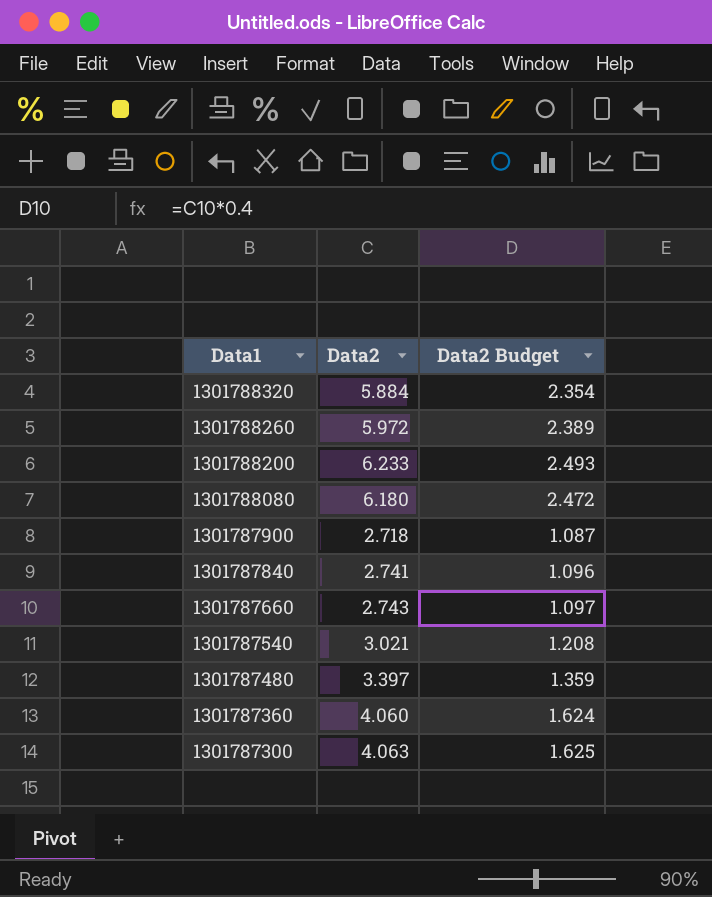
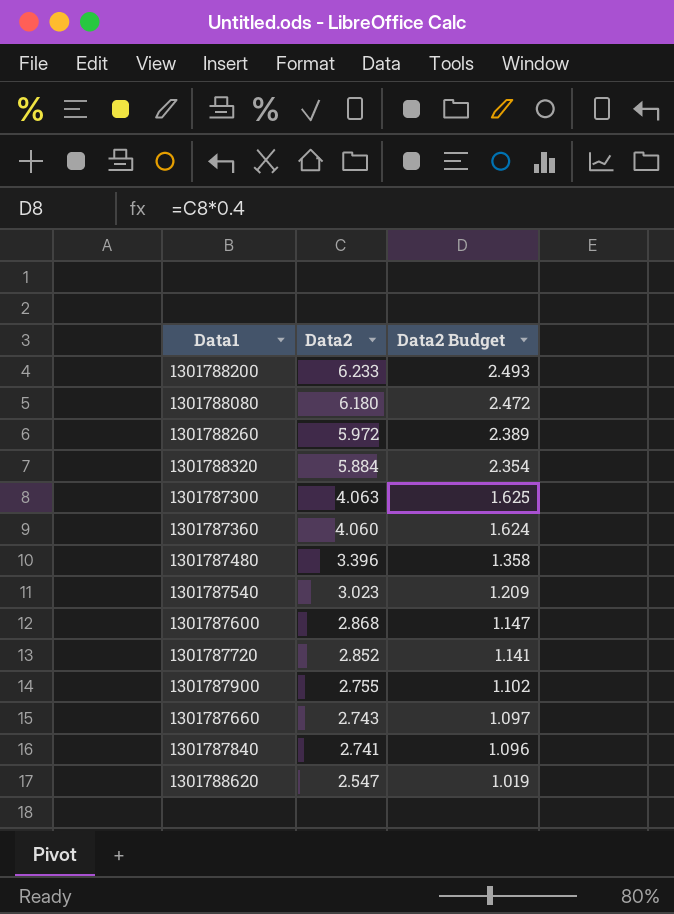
row order: Data1 descending -> Data2 descending
1301787480 | Data2: 3.397 -> 3.396
1301787480 | Data2 Budget: 1.359 -> 1.358
1301787540 | Data2: 3.021 -> 3.023
1301787540 | Data2 Budget: 1.208 -> 1.209
row 1301787600: none -> 2.868 | 1.147
row 1301787720: none -> 2.852 | 1.141
1301787900 | Data2: 2.718 -> 2.755
1301787900 | Data2 Budget: 1.087 -> 1.102
row 1301788620: none -> 2.547 | 1.019

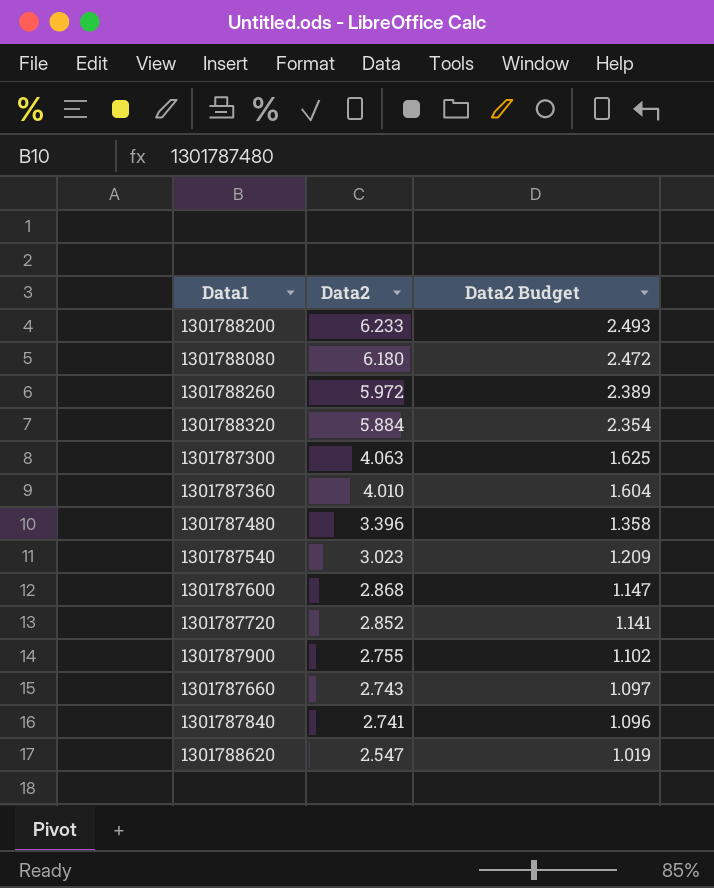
1301787360 | Data2: 4.060 -> 4.010
1301787360 | Data2 Budget: 1.624 -> 1.604

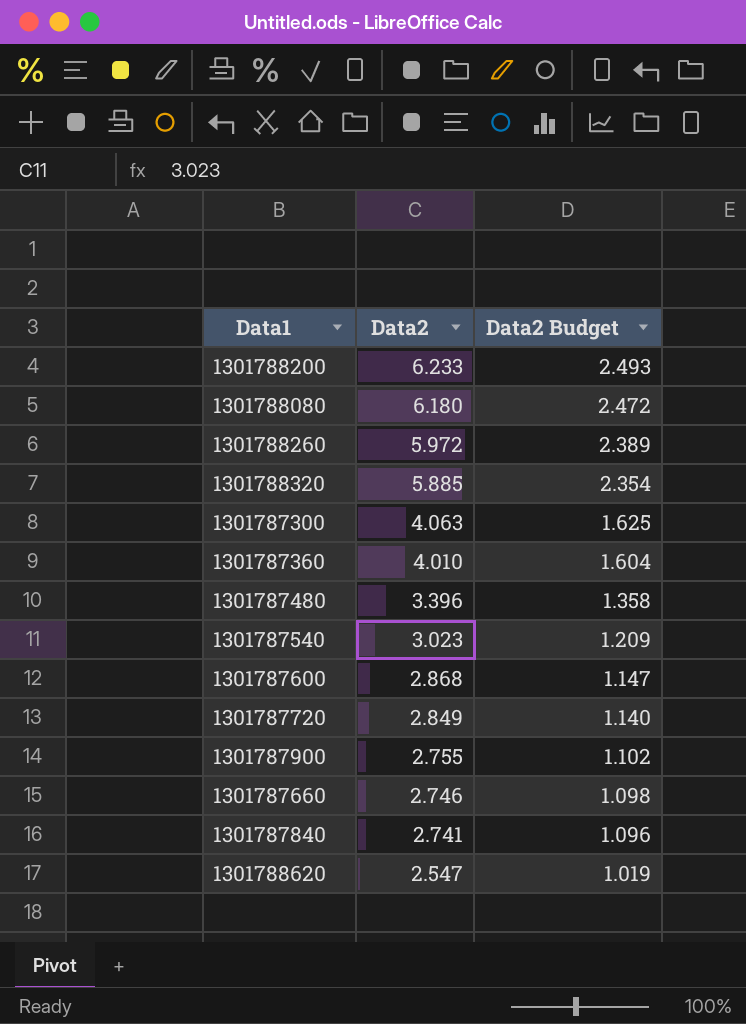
1301788320 | Data2: 5.884 -> 5.885
1301787720 | Data2: 2.852 -> 2.849
1301787720 | Data2 Budget: 1.141 -> 1.140
1301787660 | Data2: 2.743 -> 2.746
1301787660 | Data2 Budget: 1.097 -> 1.098

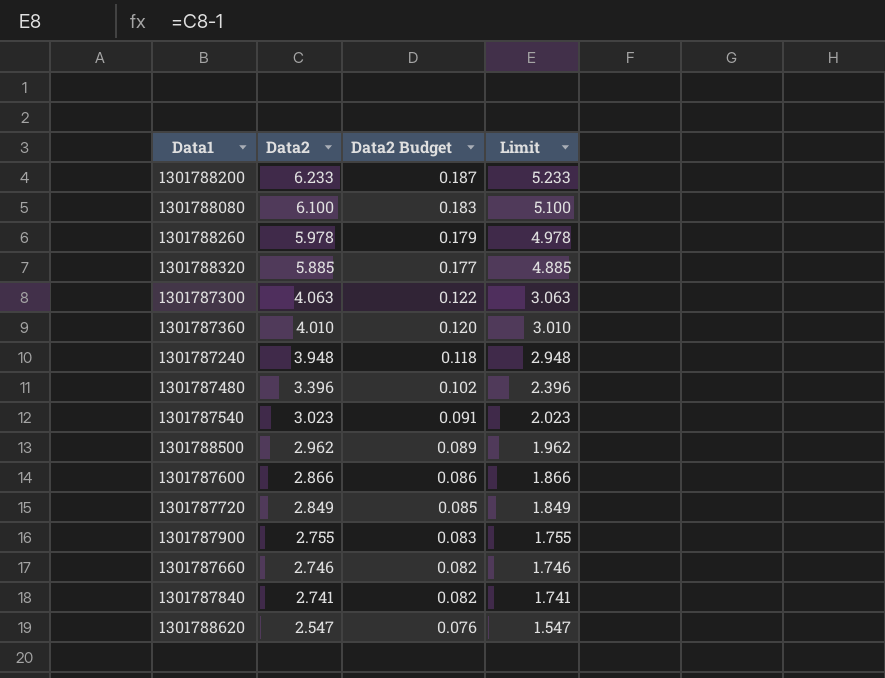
column Data2 Budget | formula: [Data2] * 0.4 -> [Data2] * 0.03
column Limit | formula: none -> [Data2] - 1
1301788080 | Data2: 6.180 -> 6.100
1301788260 | Data2: 5.972 -> 5.978
row 1301787240: none -> 3.948 | 0.118 | 2.948
row 1301788500: none -> 2.962 | 0.089 | 1.962
1301787600 | Data2: 2.868 -> 2.866

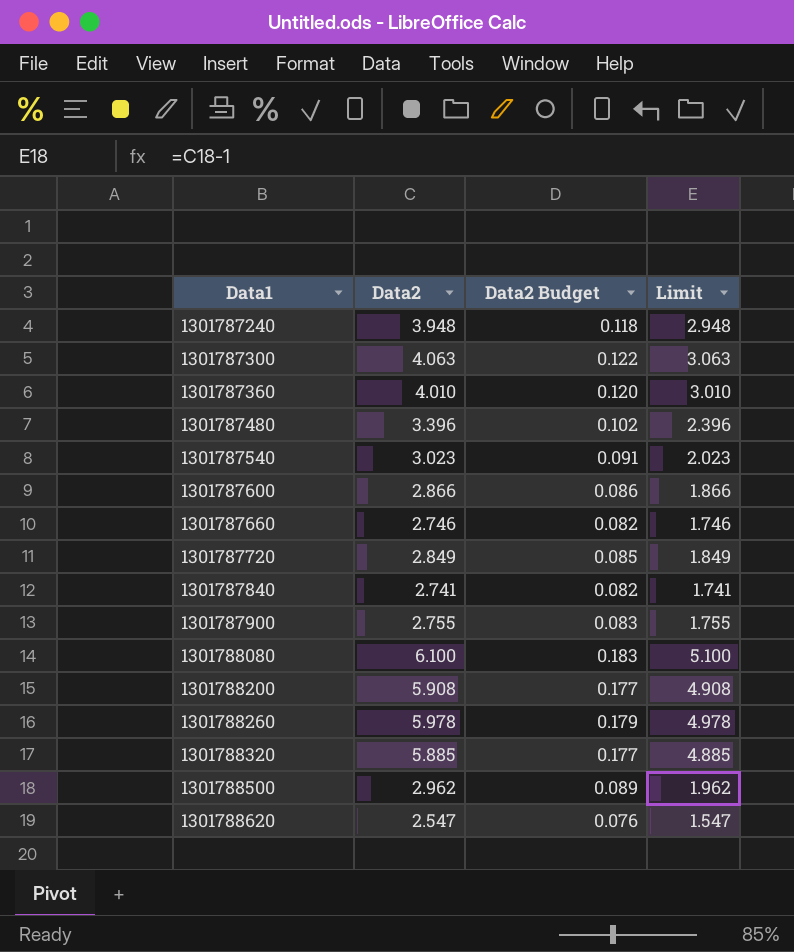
row order: Data2 descending -> Data1 ascending
1301788200 | Data2: 6.233 -> 5.908
1301788200 | Data2 Budget: 0.187 -> 0.177
1301788200 | Limit: 5.233 -> 4.908

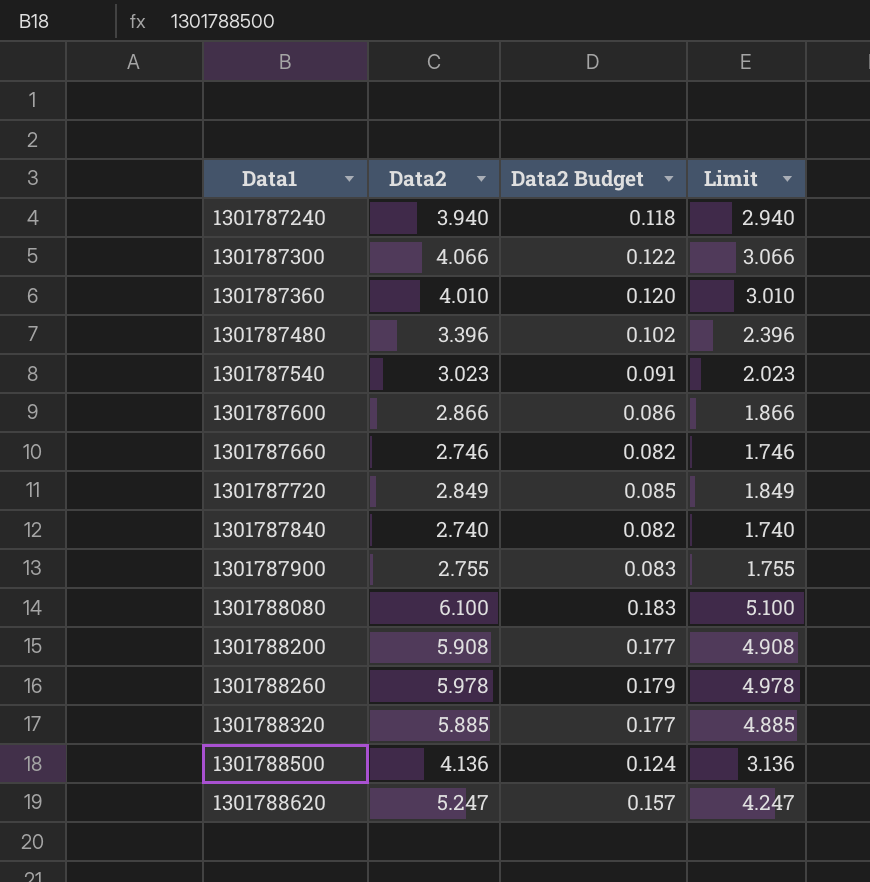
1301787240 | Data2: 3.948 -> 3.940
1301787240 | Limit: 2.948 -> 2.940
1301787300 | Data2: 4.063 -> 4.066
1301787300 | Limit: 3.063 -> 3.066
1301787840 | Data2: 2.741 -> 2.740
1301787840 | Limit: 1.741 -> 1.740
1301788500 | Data2: 2.962 -> 4.136
1301788500 | Data2 Budget: 0.089 -> 0.124
1301788500 | Limit: 1.962 -> 3.136
1301788620 | Data2: 2.547 -> 5.247
1301788620 | Data2 Budget: 0.076 -> 0.157
1301788620 | Limit: 1.547 -> 4.247

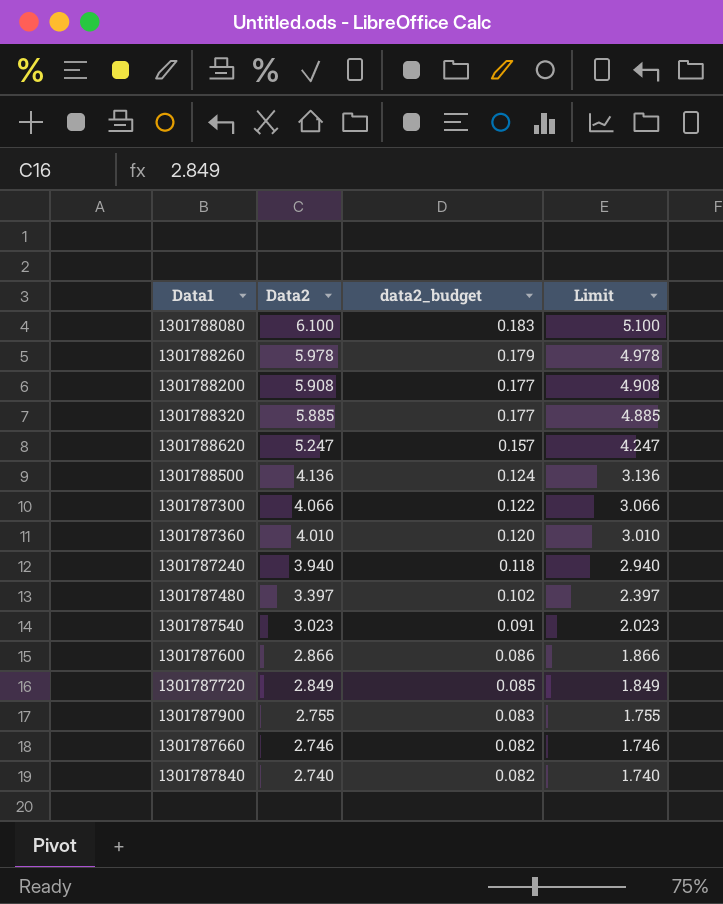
row order: Data1 ascending -> Data2 descending
column name: Data2 Budget -> data2_budget
1301787480 | Data2: 3.396 -> 3.397
1301787480 | Limit: 2.396 -> 2.397

